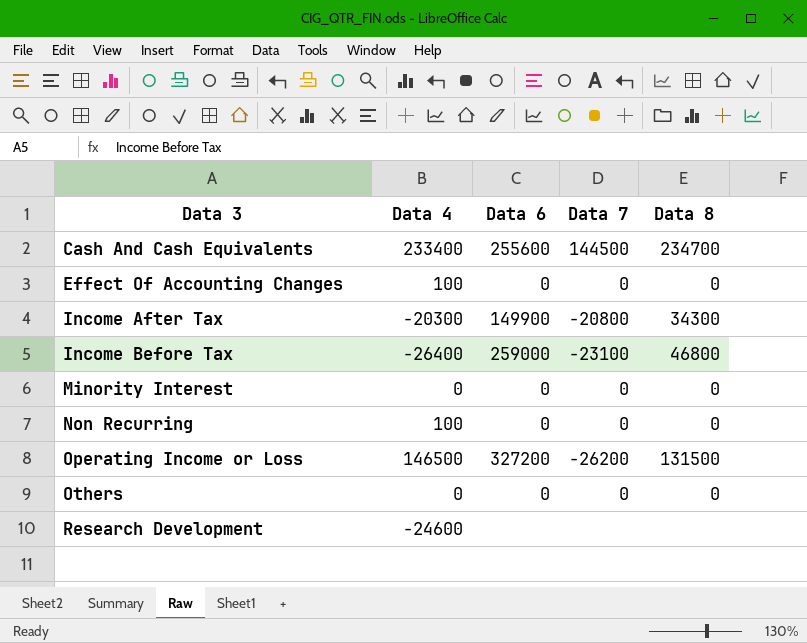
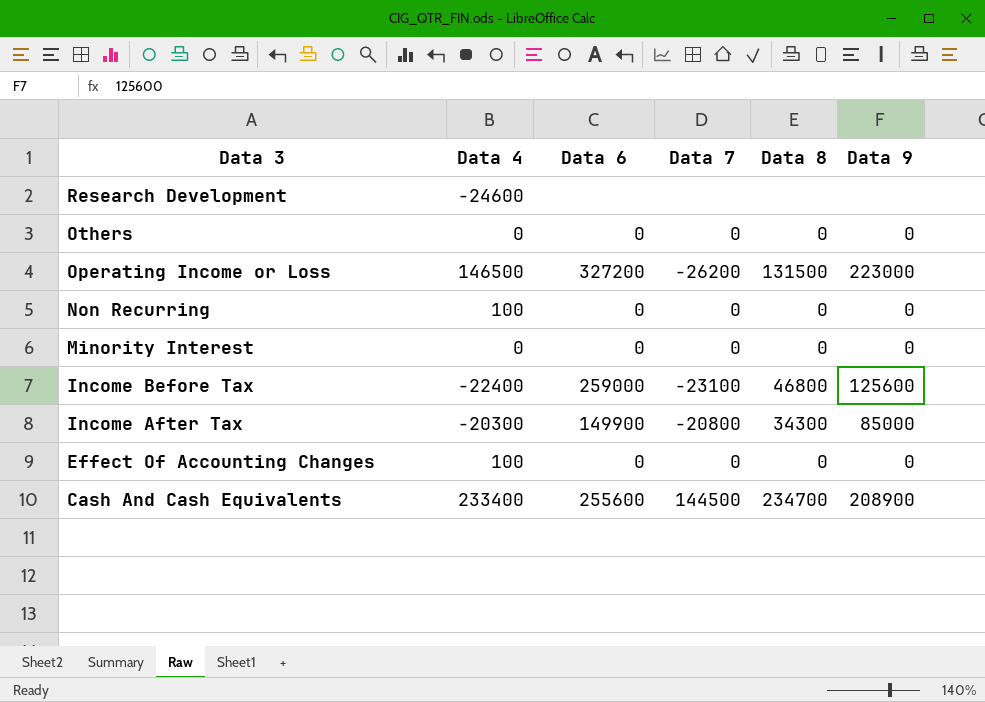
row order: Data 3 ascending -> Data 3 descending
column Data 9 | position: none -> 6
Income Before Tax | Data 4: -26400 -> -22400

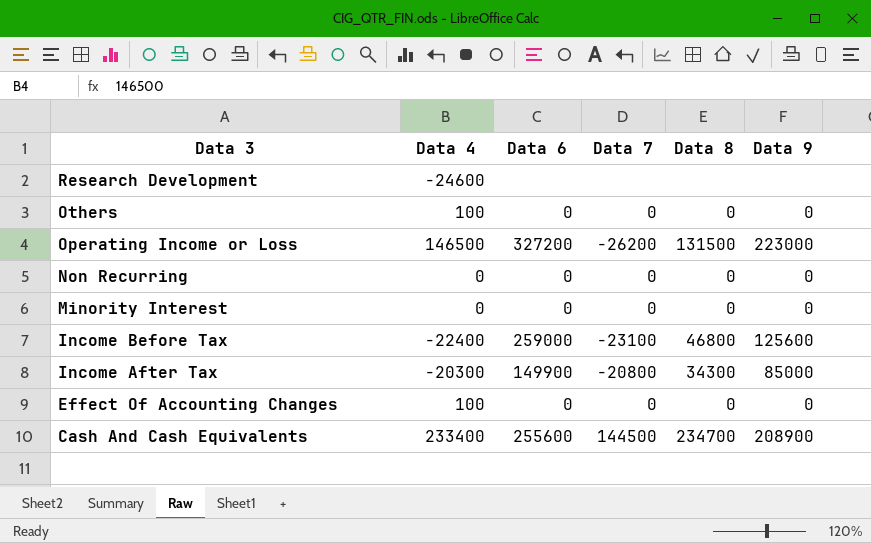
Others | Data 4: 0 -> 100
Non Recurring | Data 4: 100 -> 0

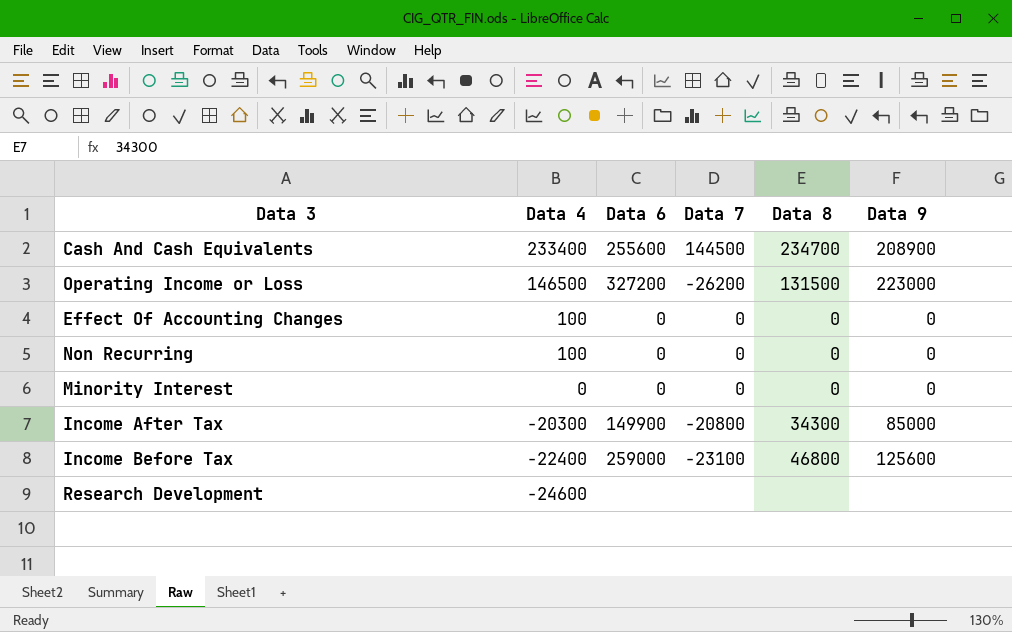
row order: Data 3 descending -> Data 4 descending
row Others: 100 | 0 | 0 | 0 | 0 -> none
Non Recurring | Data 4: 0 -> 100

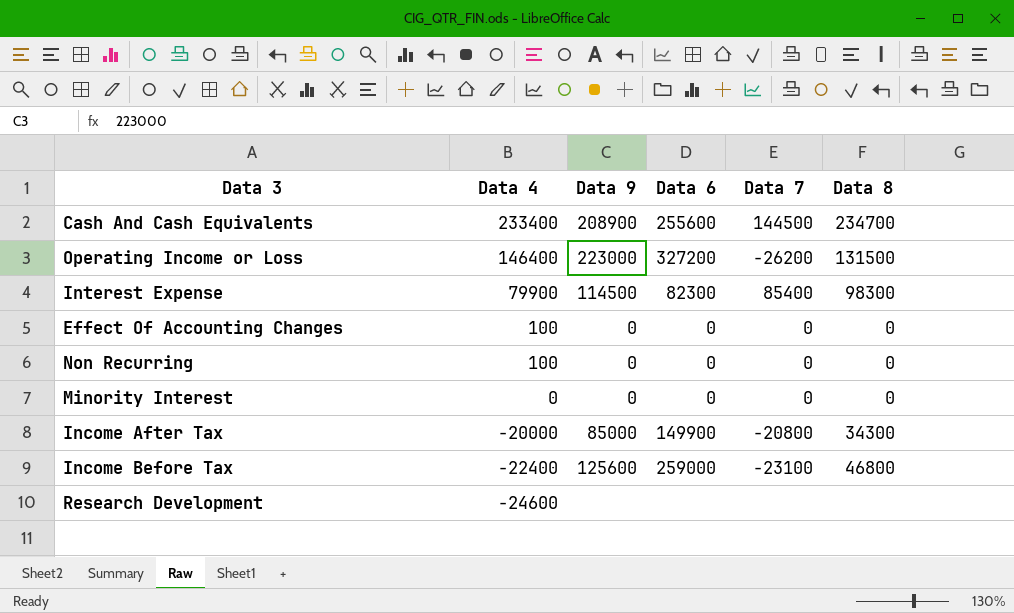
column Data 9 | position: 6 -> 3
Operating Income or Loss | Data 4: 146500 -> 146400
row Interest Expense: none -> 79900 | 114500 | 82300 | 85400 | 98300
Income After Tax | Data 4: -20300 -> -20000

